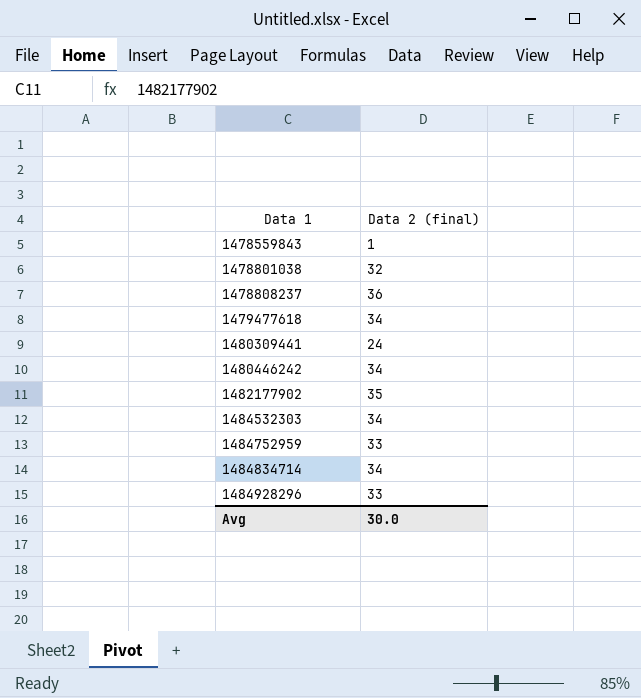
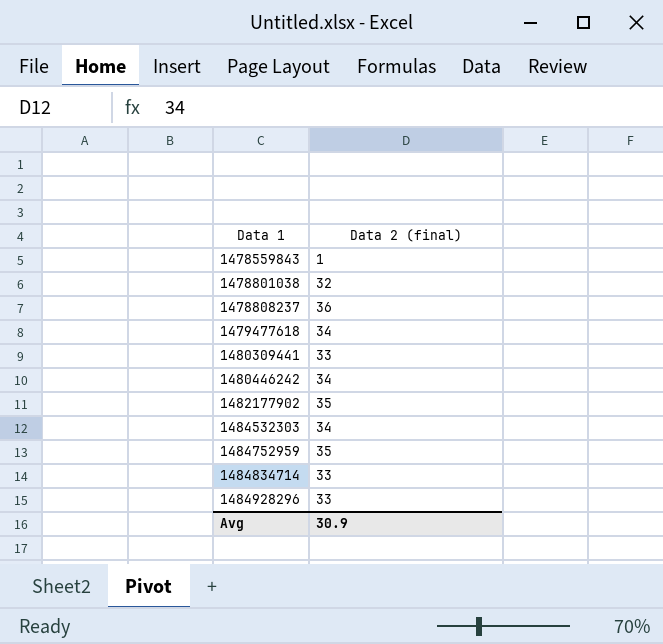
1480309441 | Data 2 (final): 24 -> 33
1484752959 | Data 2 (final): 33 -> 35
1484834714 | Data 2 (final): 34 -> 33
Avg | Data 2 (final): 30.0 -> 30.9

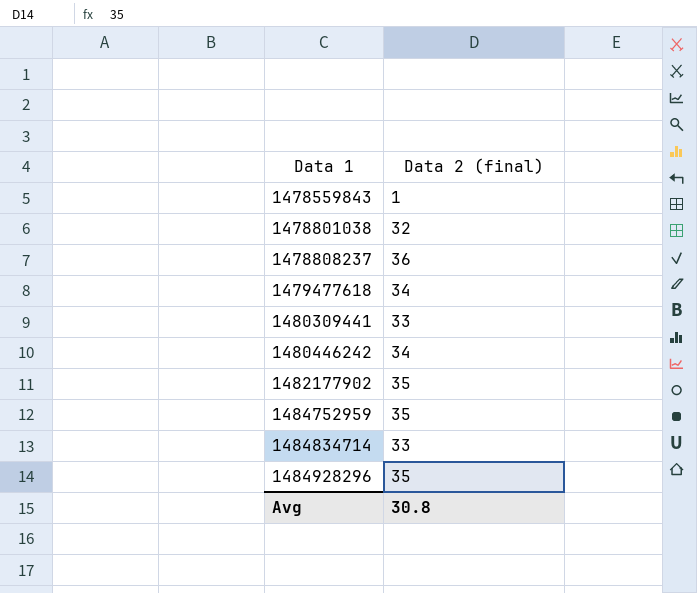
row 1484532303: 34 -> none
1484928296 | Data 2 (final): 33 -> 35
Avg | Data 2 (final): 30.9 -> 30.8

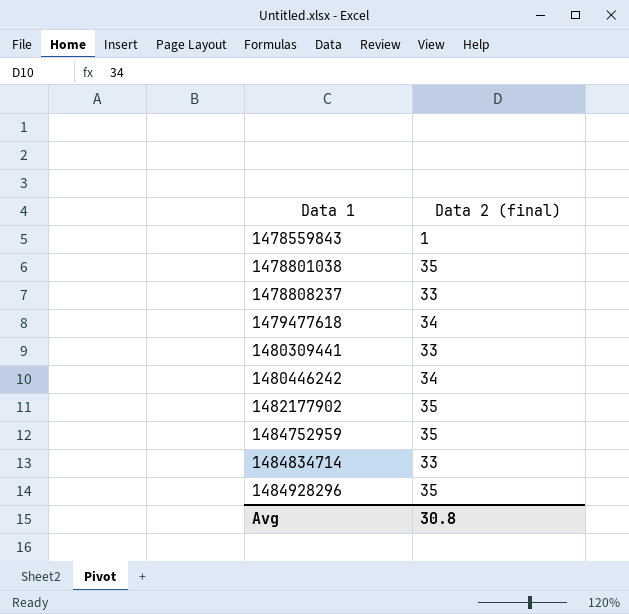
1478801038 | Data 2 (final): 32 -> 35
1478808237 | Data 2 (final): 36 -> 33

